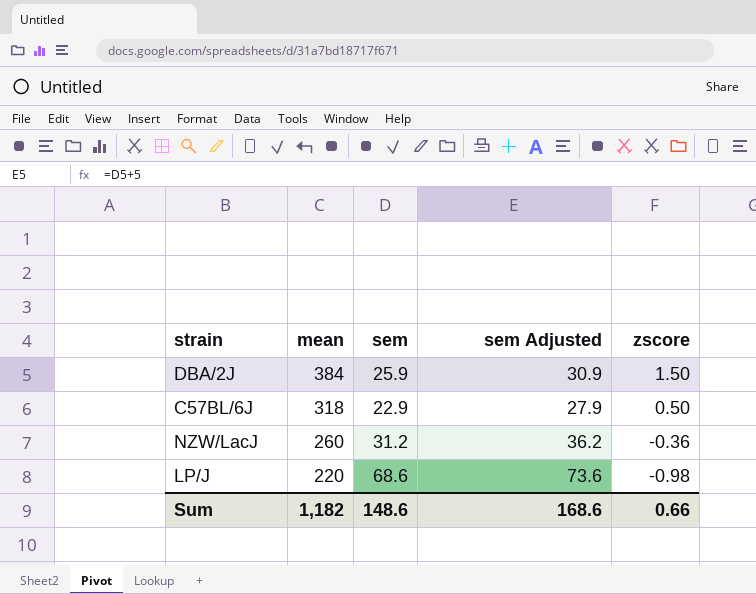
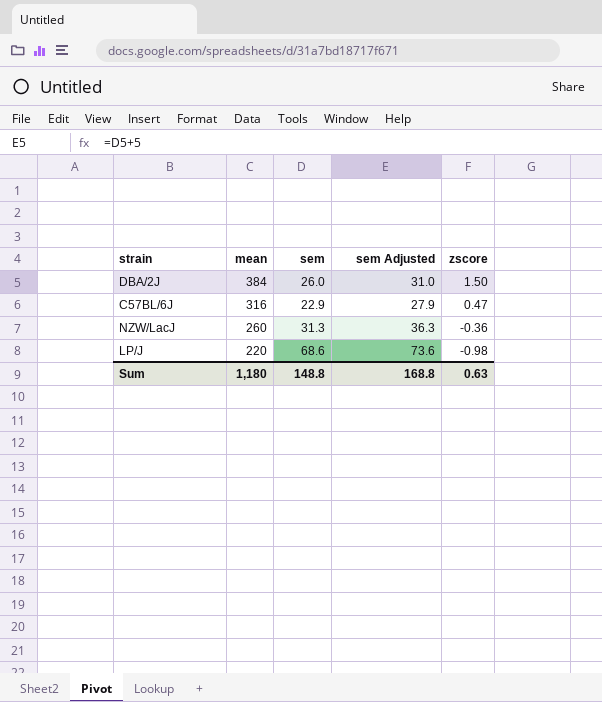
DBA/2J | sem: 25.9 -> 26.0
DBA/2J | sem Adjusted: 30.9 -> 31.0
C57BL/6J | mean: 318 -> 316
C57BL/6J | zscore: 0.50 -> 0.47
NZW/LacJ | sem: 31.2 -> 31.3
NZW/LacJ | sem Adjusted: 36.2 -> 36.3
Sum | mean: 1,182 -> 1,180
Sum | sem: 148.6 -> 148.8
Sum | sem Adjusted: 168.6 -> 168.8
Sum | zscore: 0.66 -> 0.63

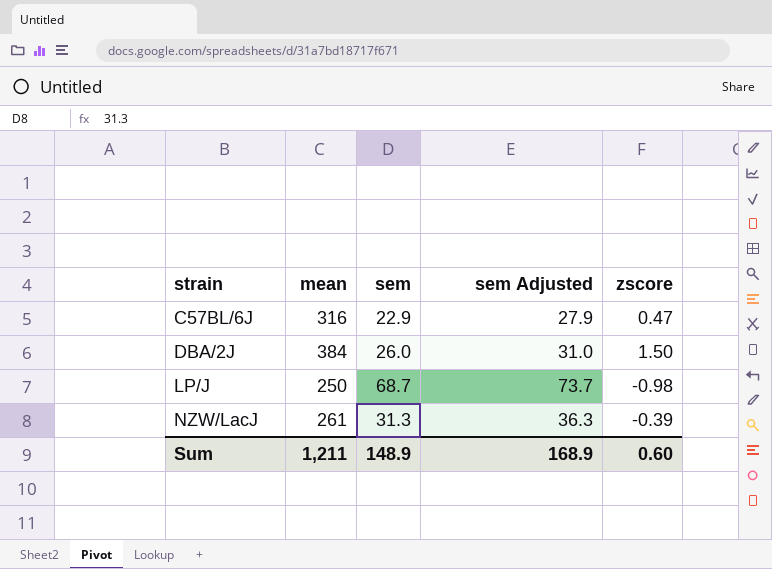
row order: mean descending -> strain ascending
LP/J | mean: 220 -> 250
LP/J | sem: 68.6 -> 68.7
LP/J | sem Adjusted: 73.6 -> 73.7
NZW/LacJ | mean: 260 -> 261
NZW/LacJ | zscore: -0.36 -> -0.39
Sum | mean: 1,180 -> 1,211
Sum | sem: 148.8 -> 148.9
Sum | sem Adjusted: 168.8 -> 168.9
Sum | zscore: 0.63 -> 0.60

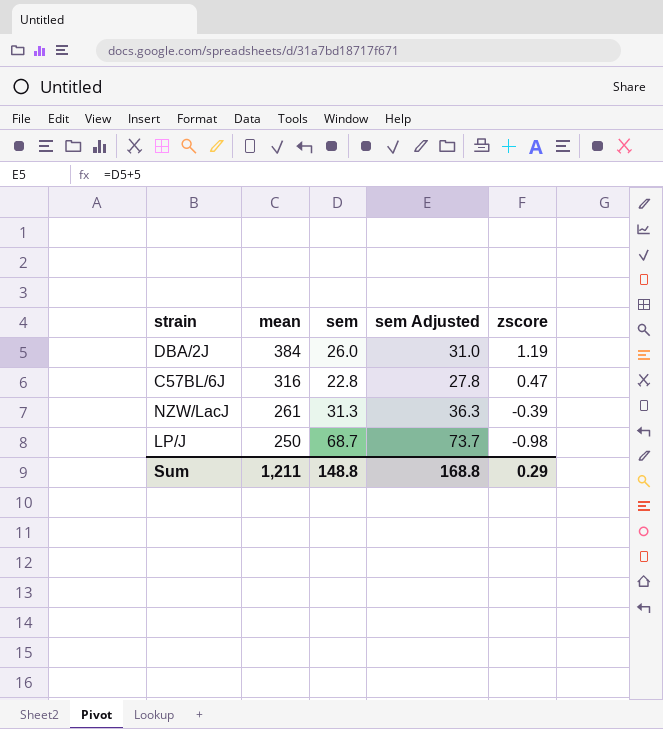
row order: strain ascending -> mean descending
DBA/2J | zscore: 1.50 -> 1.19
C57BL/6J | sem: 22.9 -> 22.8
C57BL/6J | sem Adjusted: 27.9 -> 27.8
Sum | sem: 148.9 -> 148.8
Sum | sem Adjusted: 168.9 -> 168.8
Sum | zscore: 0.60 -> 0.29

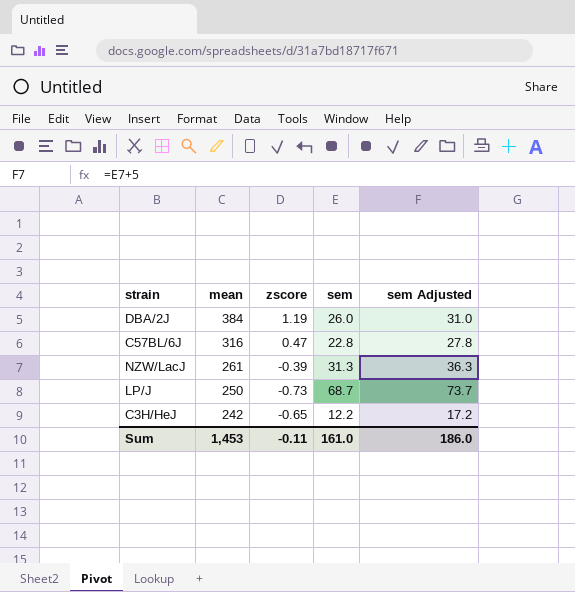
column zscore | position: 5 -> 3
LP/J | zscore: -0.98 -> -0.73
row C3H/HeJ: none -> 242 | -0.65 | 12.2 | 17.2
Sum | mean: 1,211 -> 1,453
Sum | zscore: 0.29 -> -0.11
Sum | sem: 148.8 -> 161.0
Sum | sem Adjusted: 168.8 -> 186.0

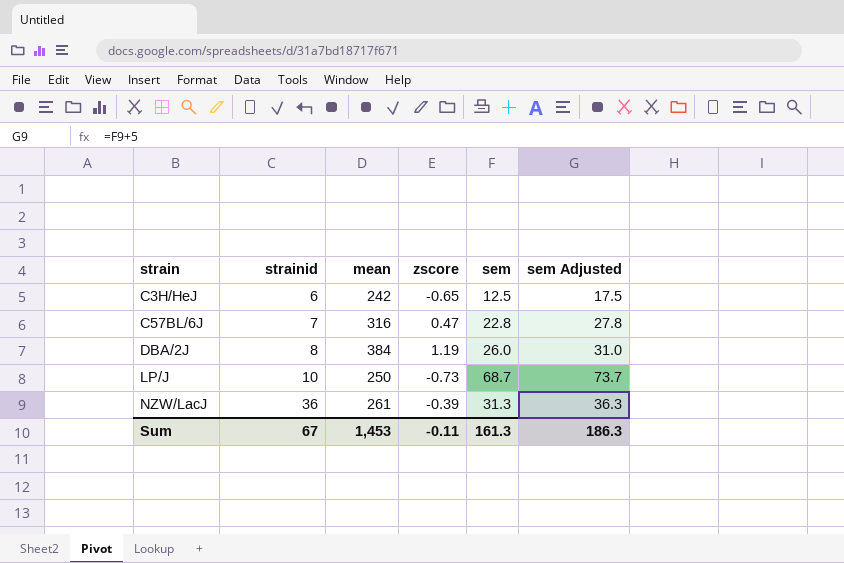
row order: mean descending -> strain ascending
column strainid | position: none -> 2
C3H/HeJ | sem: 12.2 -> 12.5
C3H/HeJ | sem Adjusted: 17.2 -> 17.5
Sum | sem: 161.0 -> 161.3
Sum | sem Adjusted: 186.0 -> 186.3

